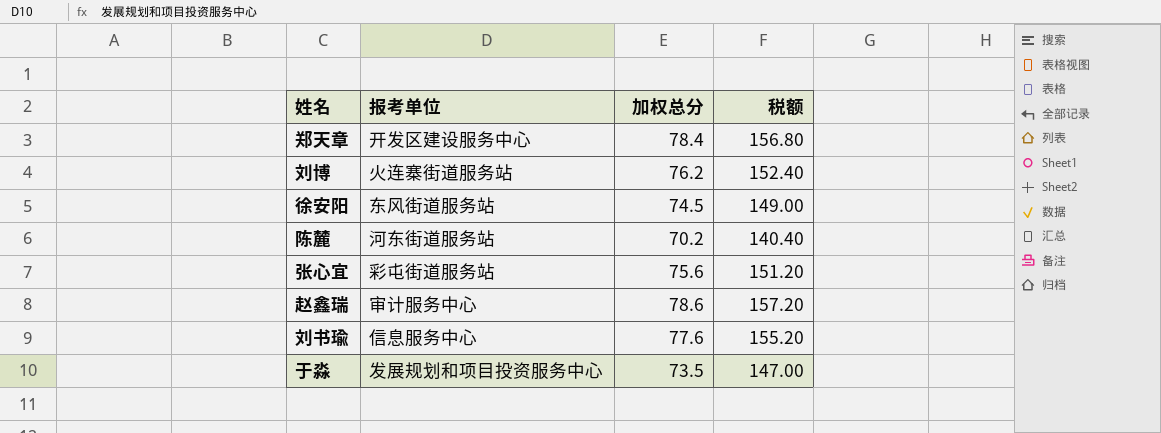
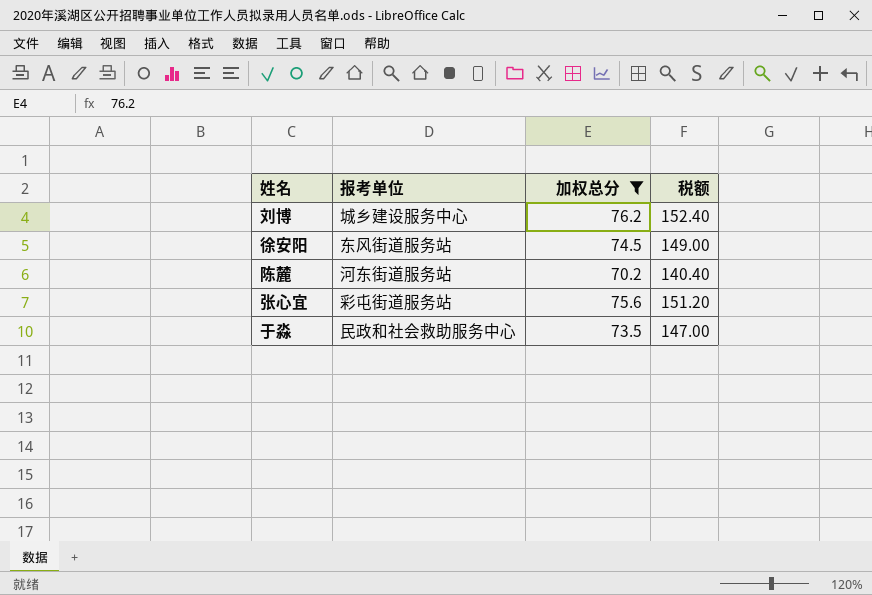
filter: none -> 加权总分 <= 76.2
刘博 | 报考单位: 火连寨街道服务站 -> 城乡建设服务中心
于淼 | 报考单位: 发展规划和项目投资服务中心 -> 民政和社会救助服务中心

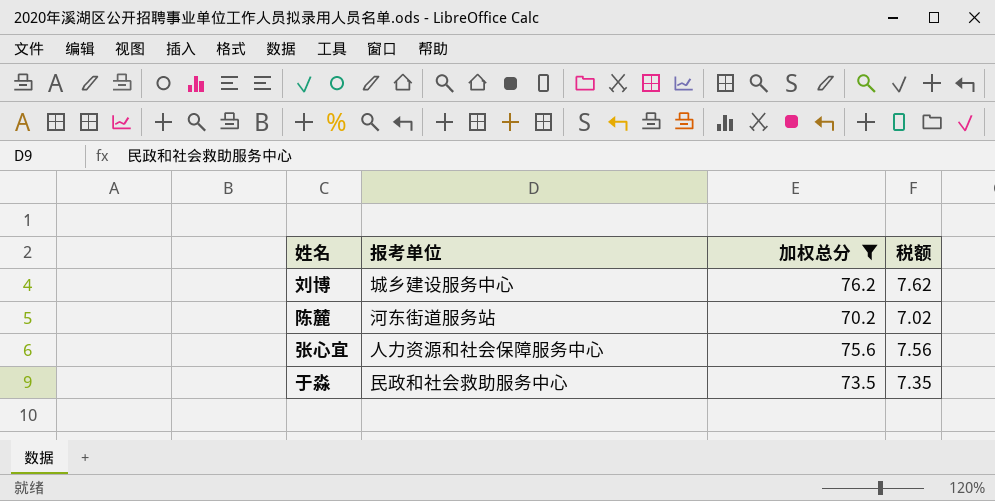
column 税额 | formula: [加权总分] * 2 -> [加权总分] * 0.1
row 徐安阳: 东风街道服务站 | 74.5 | 149.00 -> none
张心宜 | 报考单位: 彩屯街道服务站 -> 人力资源和社会保障服务中心

